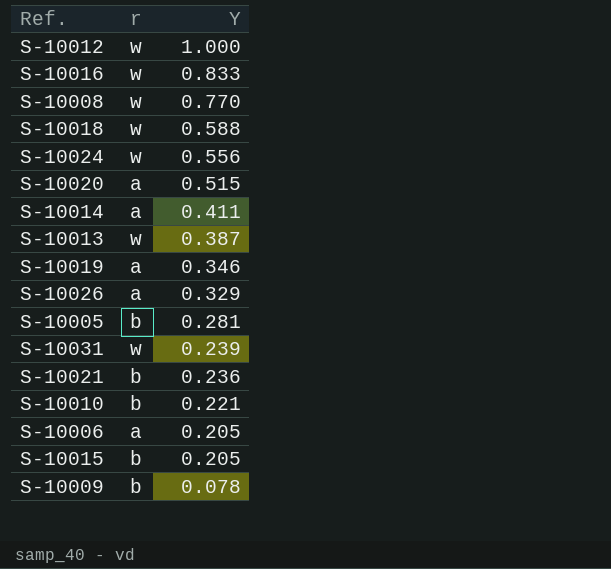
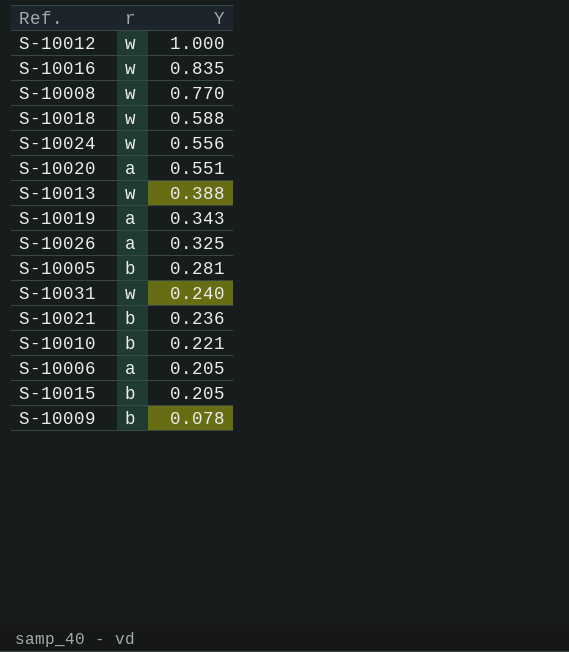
row S-10014: a | 0.411 -> none
S-10016 | Y: 0.833 -> 0.835
S-10020 | Y: 0.515 -> 0.551
S-10013 | Y: 0.387 -> 0.388
S-10019 | Y: 0.346 -> 0.343
S-10026 | Y: 0.329 -> 0.325
S-10031 | Y: 0.239 -> 0.240

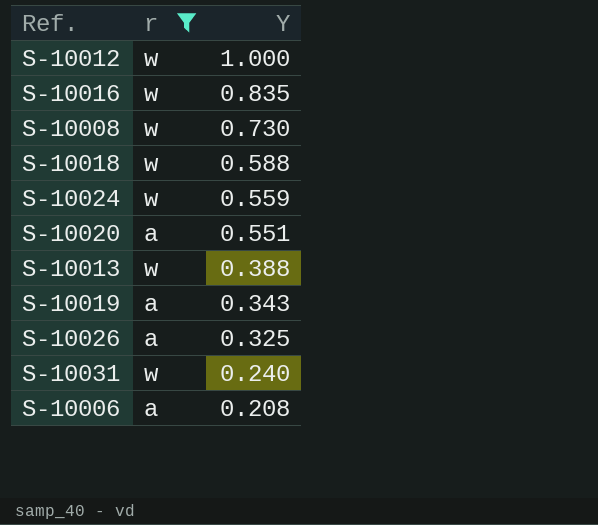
filter: none -> r != b
S-10008 | Y: 0.770 -> 0.730
S-10024 | Y: 0.556 -> 0.559
S-10006 | Y: 0.205 -> 0.208

